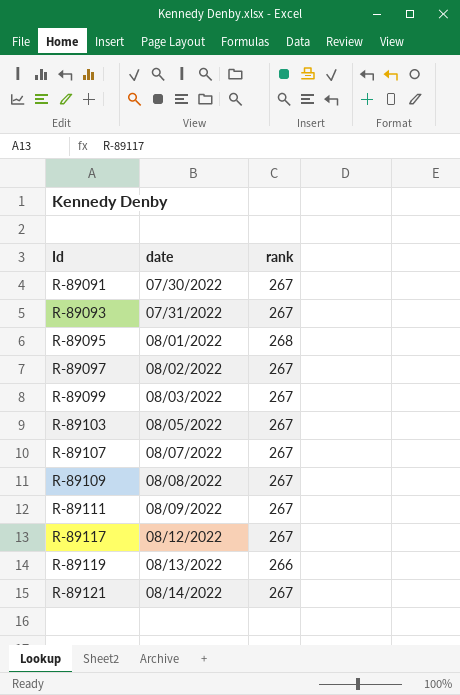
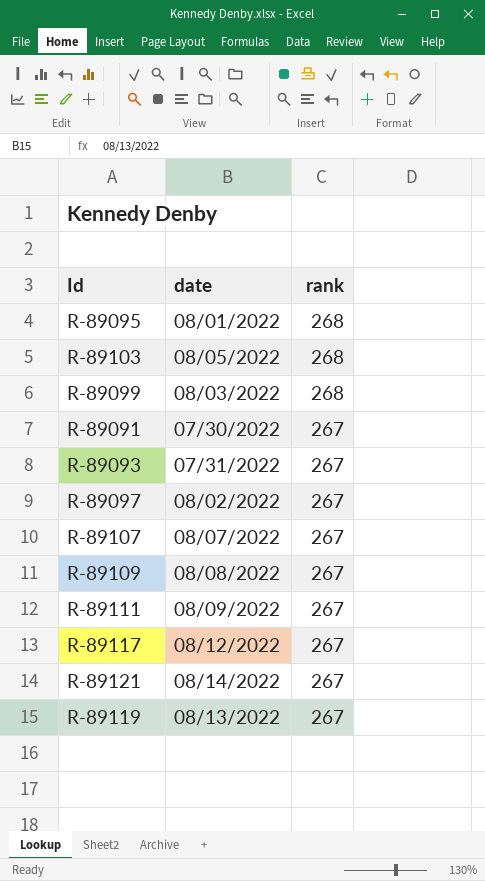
row order: Id ascending -> rank descending
R-89103 | rank: 267 -> 268
R-89099 | rank: 267 -> 268
R-89119 | rank: 266 -> 267

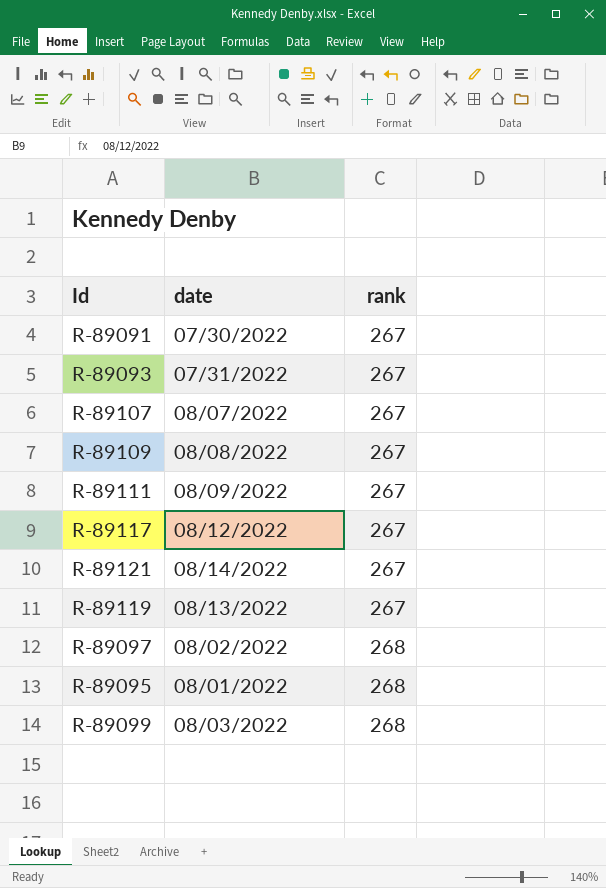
row order: rank descending -> rank ascending
row R-89103: 08/05/2022 | 268 -> none
R-89097 | rank: 267 -> 268

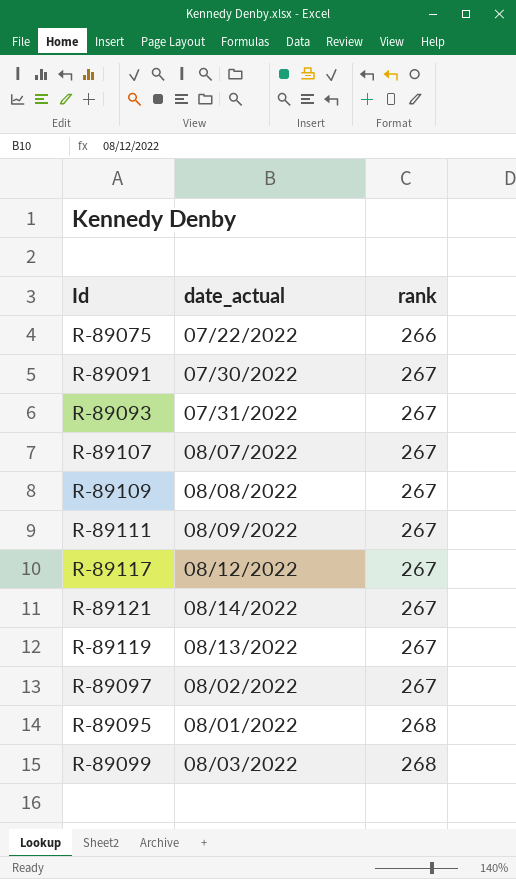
column name: date -> date_actual
row R-89075: none -> 07/22/2022 | 266
R-89097 | rank: 268 -> 267

